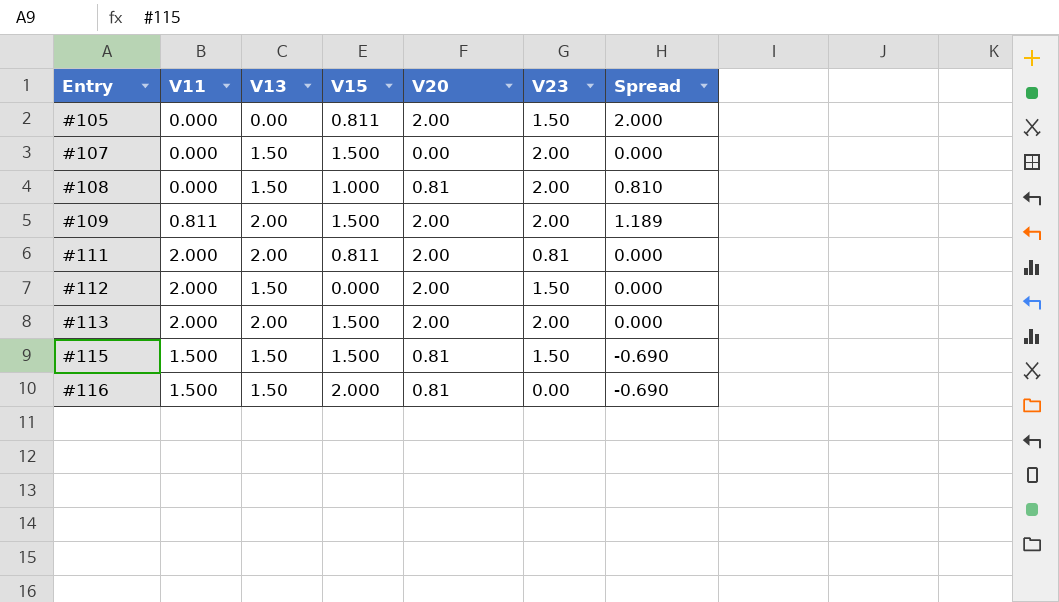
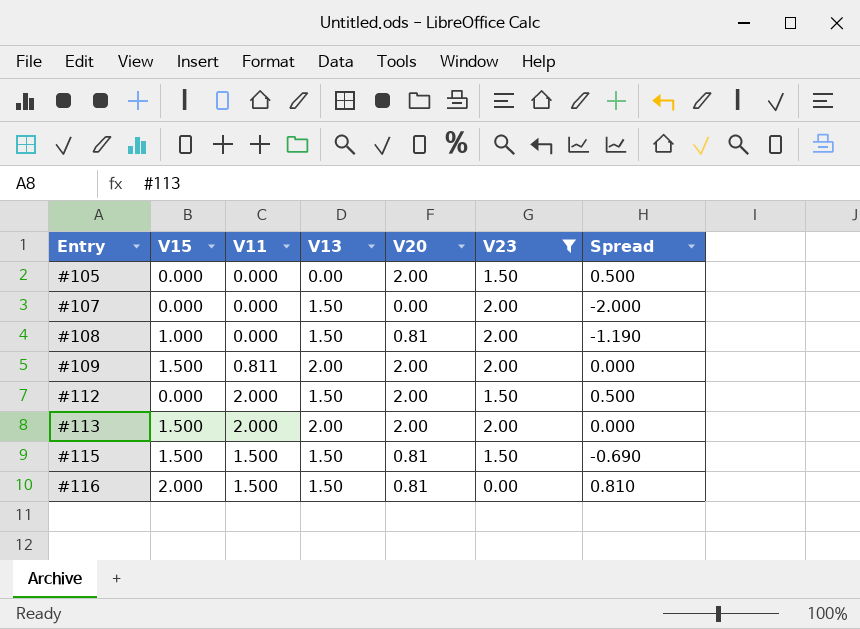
filter: none -> V23 != 0.81
column V15 | position: 4 -> 2
column Spread | formula: [V20] - [V11] -> [V20] - [V23]
#105 | V15: 0.811 -> 0.000
#107 | V15: 1.500 -> 0.000

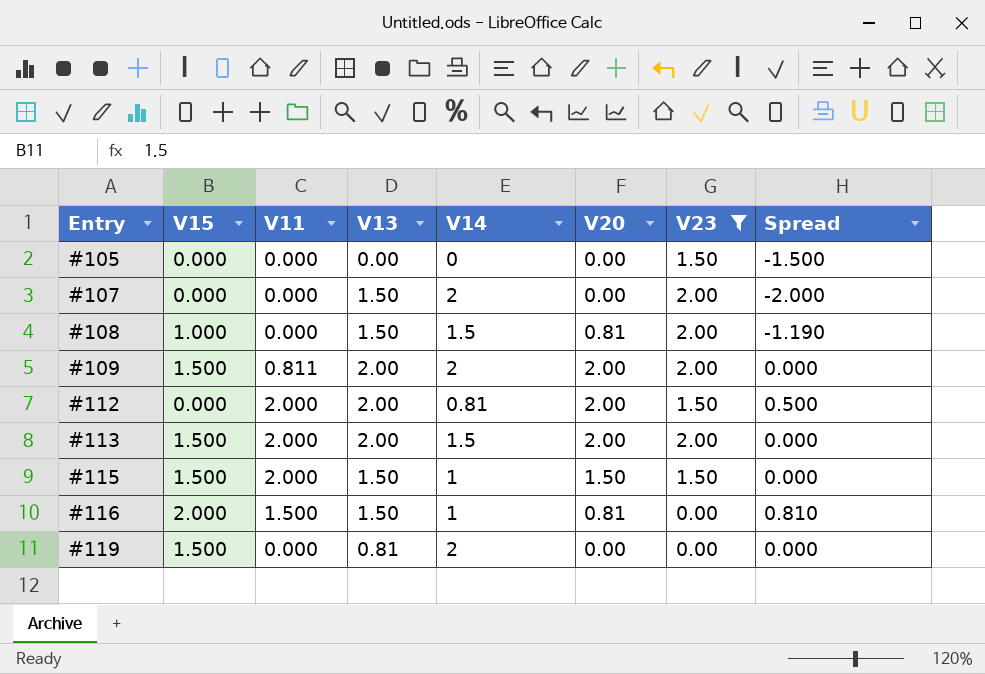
column V14 | position: none -> 5
#105 | V20: 2.00 -> 0.00
#105 | Spread: 0.500 -> -1.500
#112 | V13: 1.50 -> 2.00
#115 | V11: 1.500 -> 2.000
#115 | V20: 0.81 -> 1.50
#115 | Spread: -0.690 -> 0.000
row #119: none -> 1.500 | 0.000 | 0.81 | 2 | 0.00 | 0.00 | 0.000

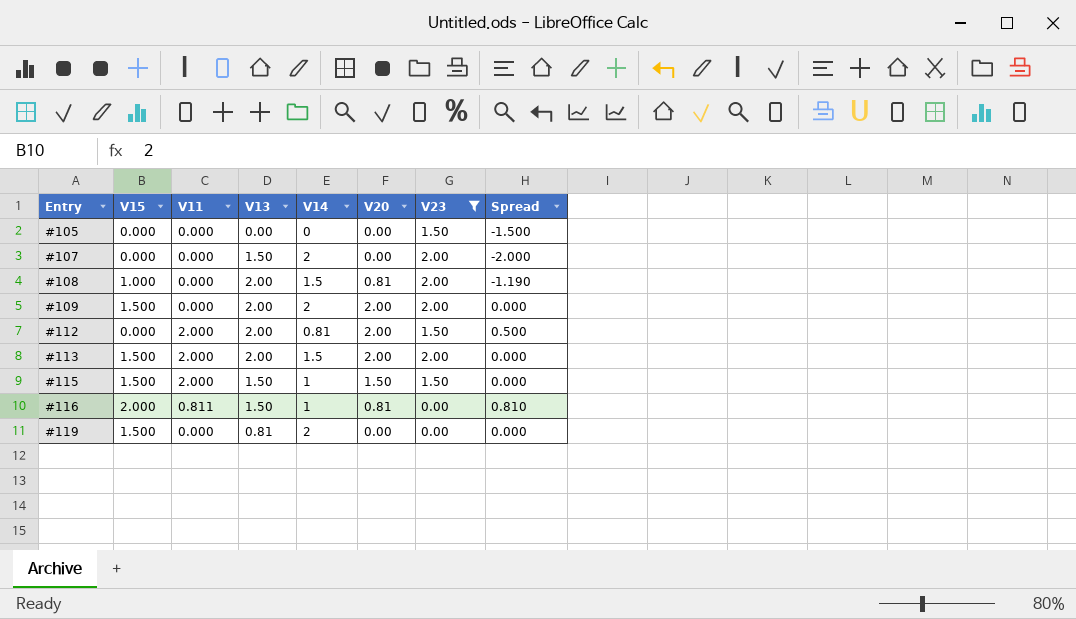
#108 | V13: 1.50 -> 2.00
#109 | V11: 0.811 -> 0.000
#116 | V11: 1.500 -> 0.811

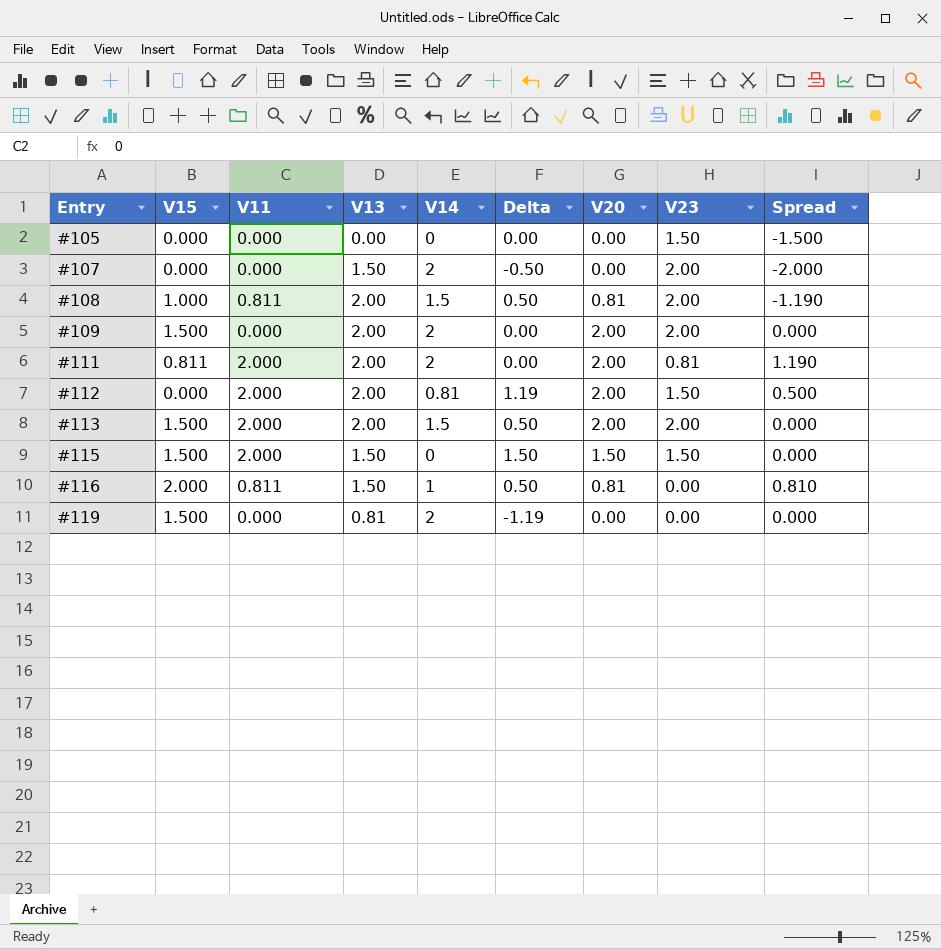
filter: V23 != 0.81 -> none
column Delta | formula: none -> [V13] - [V14]
#108 | V11: 0.000 -> 0.811
#115 | V14: 1 -> 0

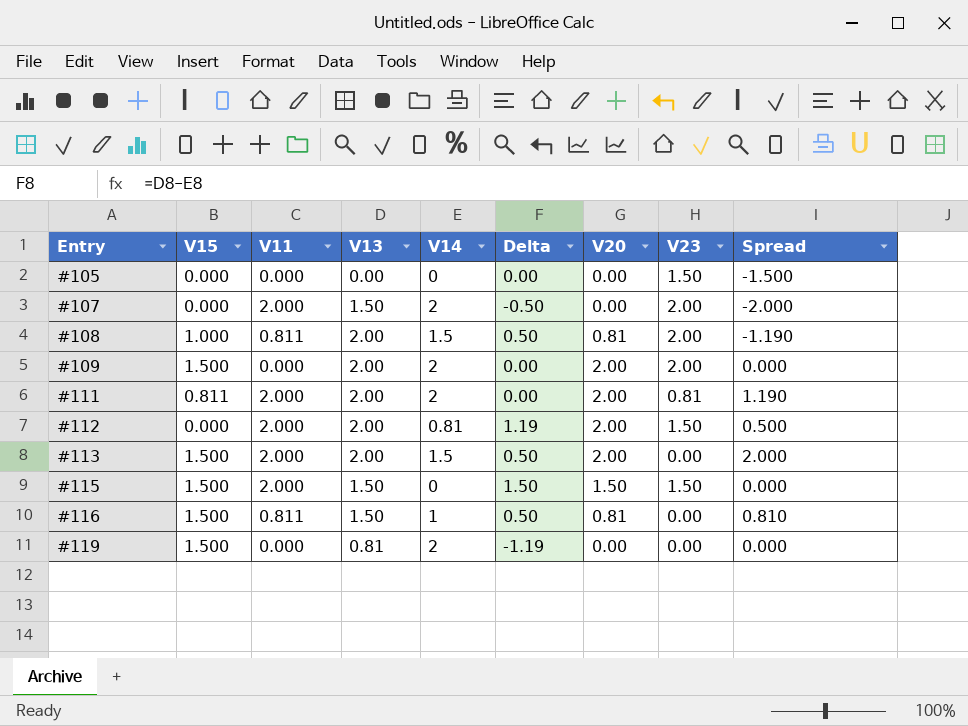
#107 | V11: 0.000 -> 2.000
#113 | V23: 2.00 -> 0.00
#113 | Spread: 0.000 -> 2.000
#116 | V15: 2.000 -> 1.500

